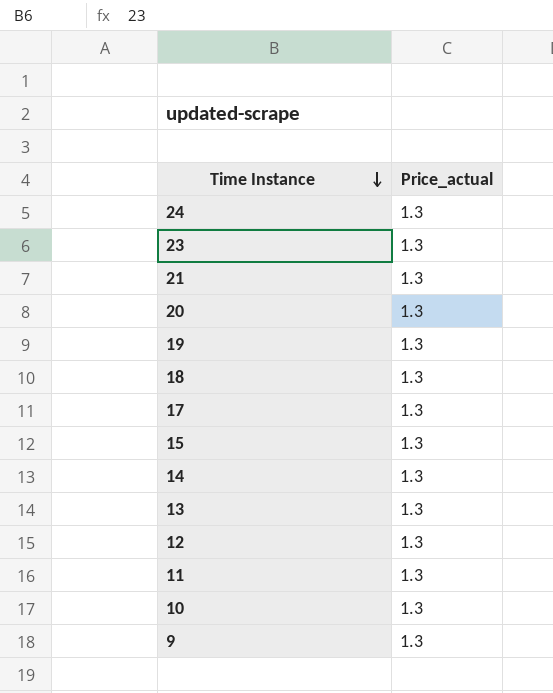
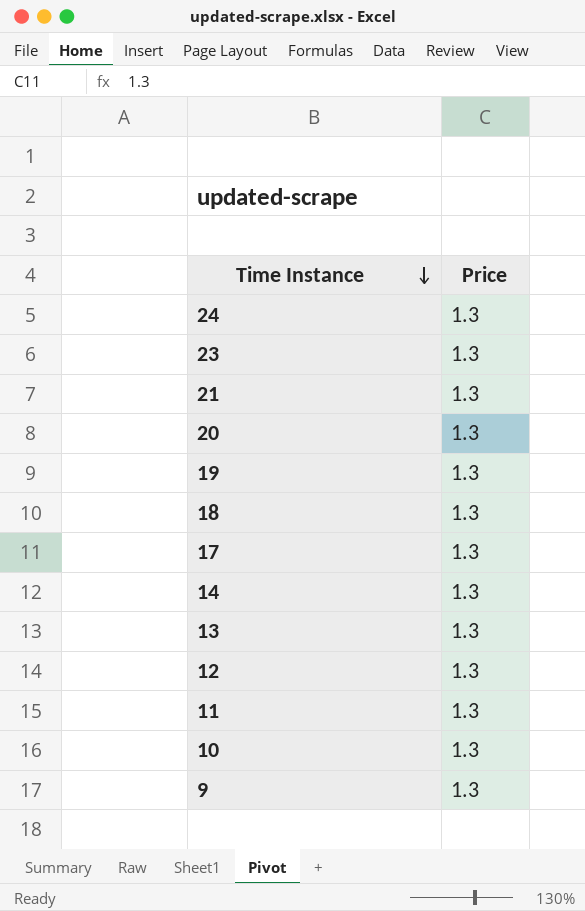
column name: Price_actual -> Price
row 15: 1.3 -> none

